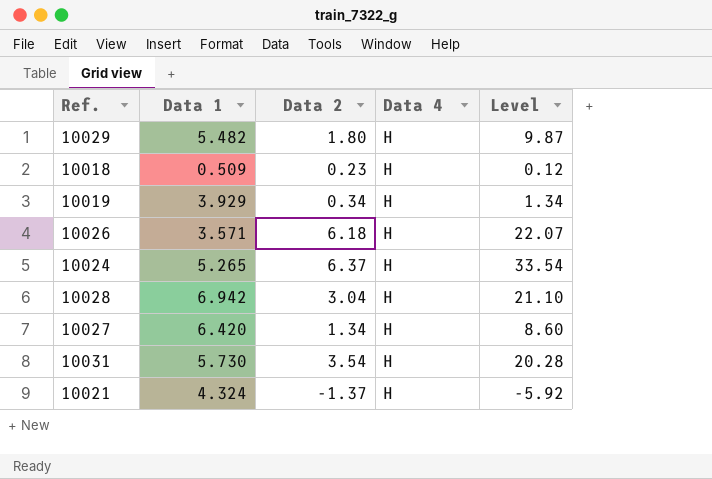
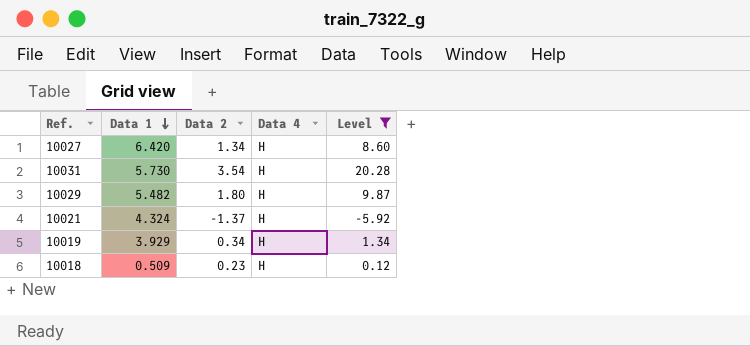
filter: none -> Level <= 20.28
row order: none -> Data 1 descending

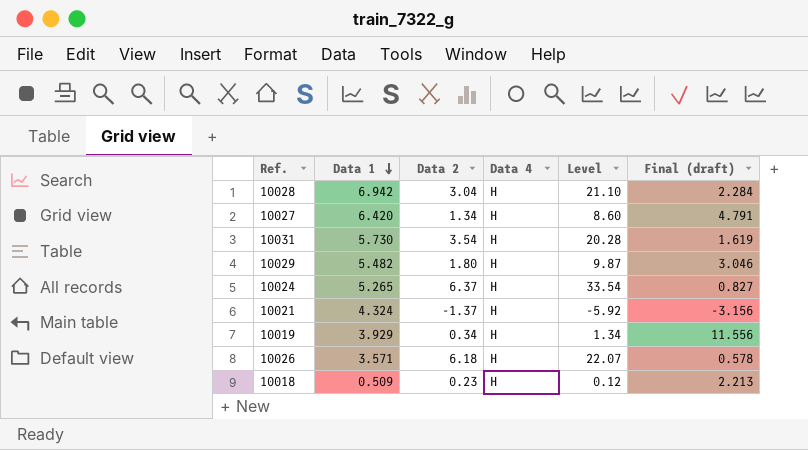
filter: Level <= 20.28 -> none
column Final (draft) | formula: none -> [Data 1] / [Data 2]

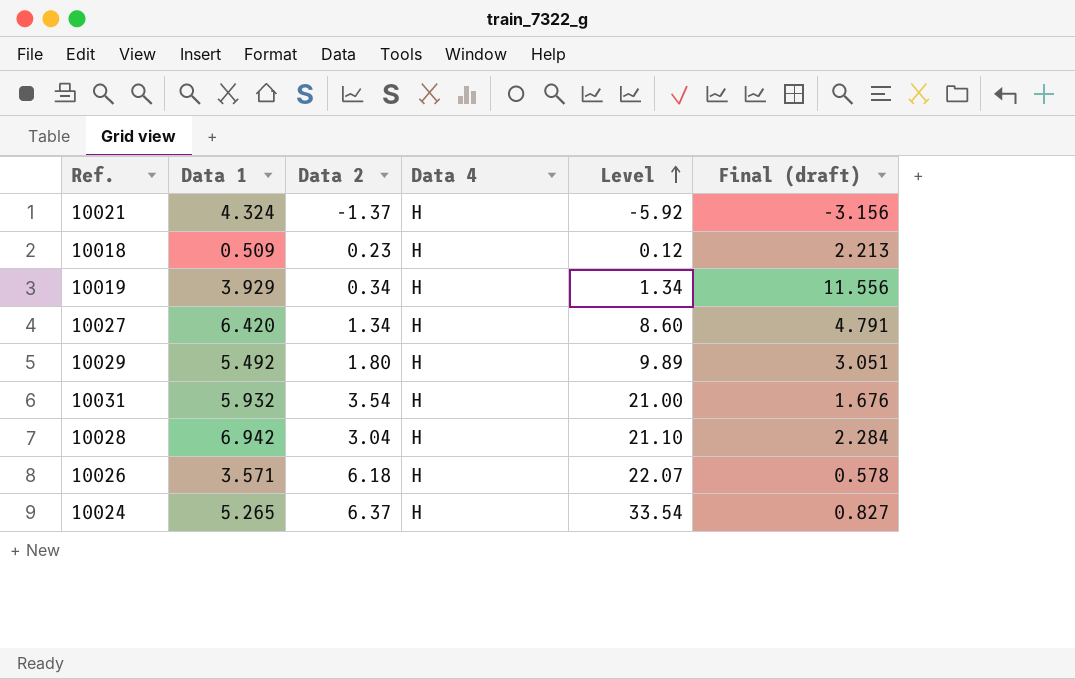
row order: Data 1 descending -> Level ascending
10029 | Data 1: 5.482 -> 5.492
10029 | Level: 9.87 -> 9.89
10029 | Final (draft): 3.046 -> 3.051
10031 | Data 1: 5.730 -> 5.932
10031 | Level: 20.28 -> 21.00
10031 | Final (draft): 1.619 -> 1.676

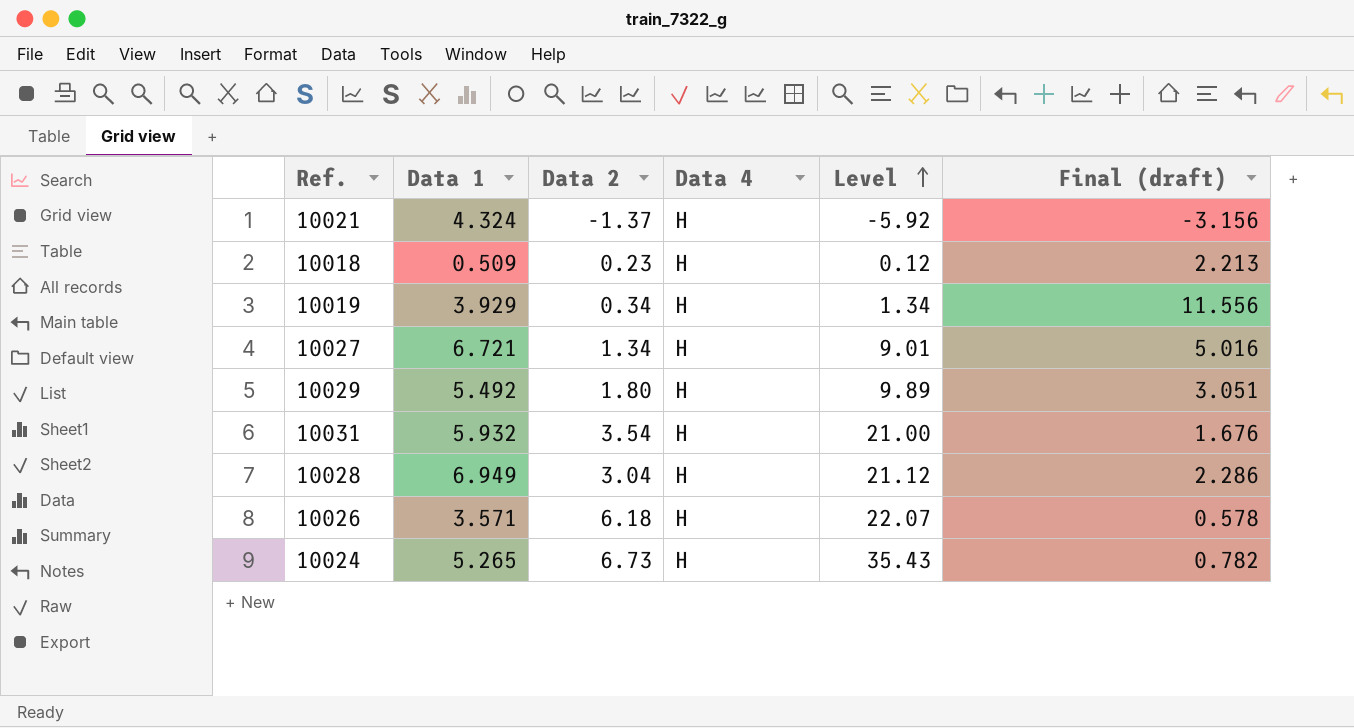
10027 | Data 1: 6.420 -> 6.721
10027 | Level: 8.60 -> 9.01
10027 | Final (draft): 4.791 -> 5.016
10028 | Data 1: 6.942 -> 6.949
10028 | Level: 21.10 -> 21.12
10028 | Final (draft): 2.284 -> 2.286
10024 | Data 2: 6.37 -> 6.73
10024 | Level: 33.54 -> 35.43
10024 | Final (draft): 0.827 -> 0.782

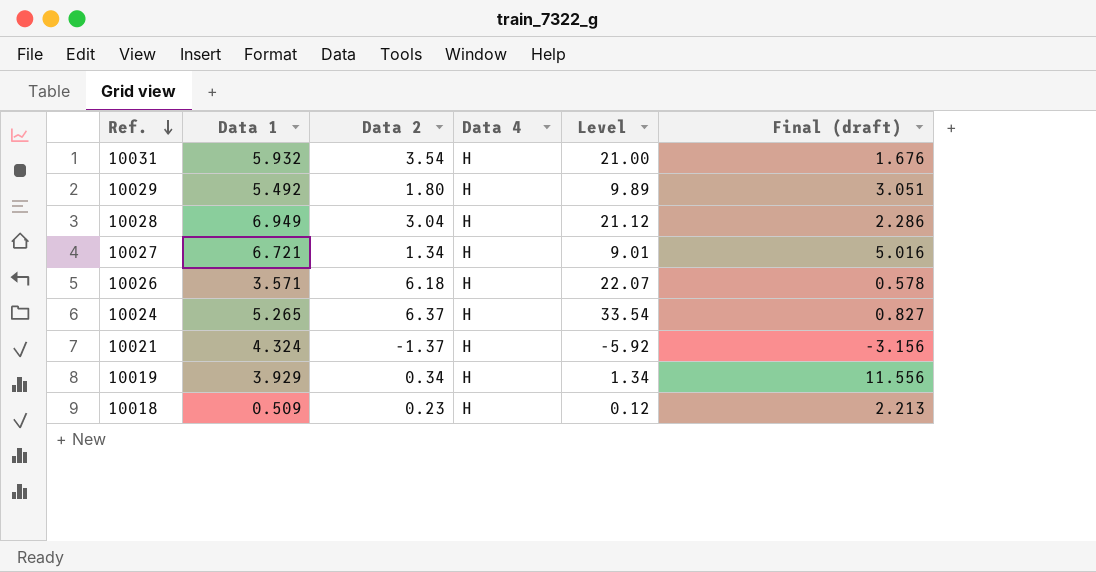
row order: Level ascending -> Ref. descending
10024 | Data 2: 6.73 -> 6.37
10024 | Level: 35.43 -> 33.54
10024 | Final (draft): 0.782 -> 0.827

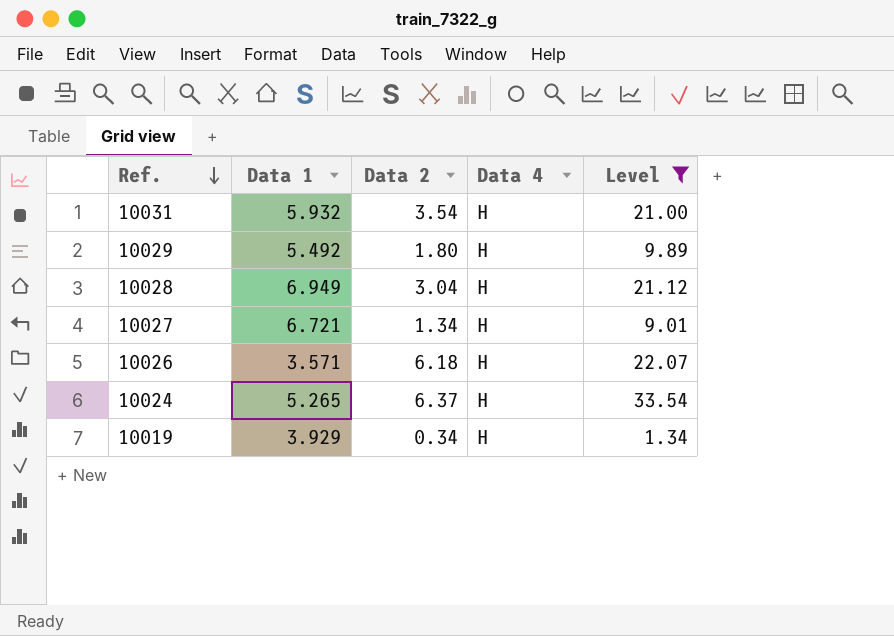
filter: none -> Level >= 1.34
column Final (draft) | formula: [Data 1] / [Data 2] -> none

